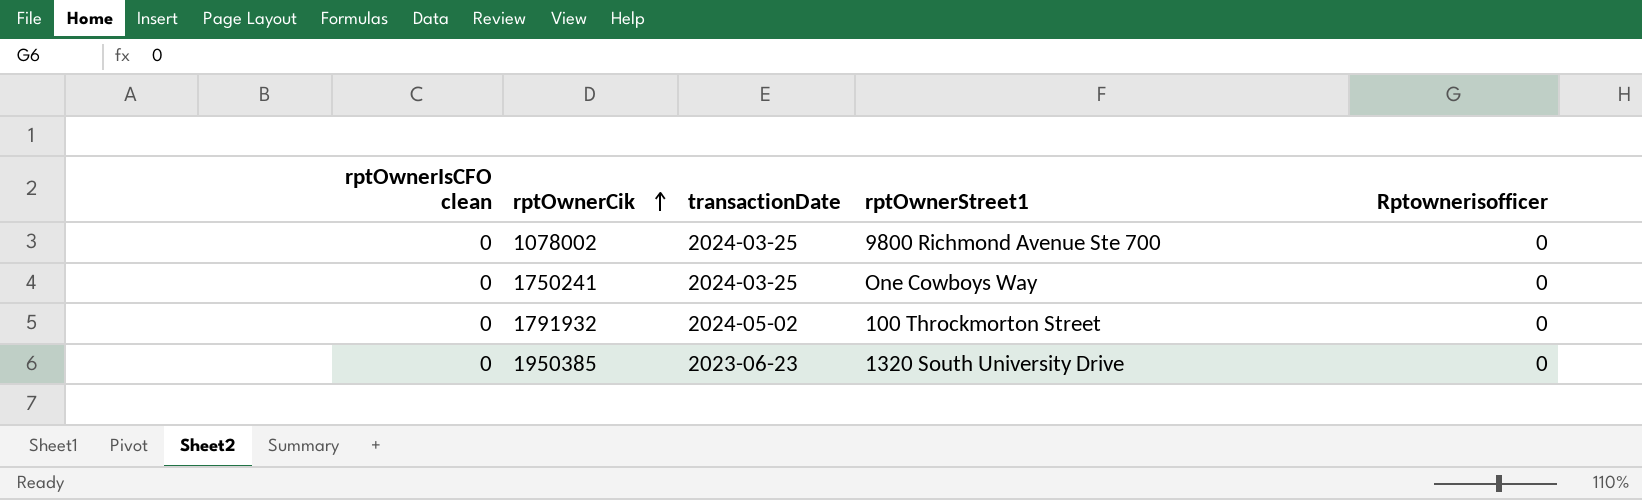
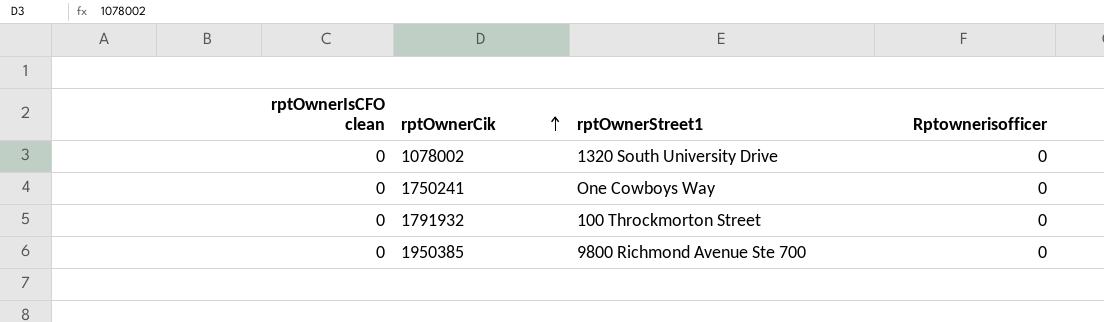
column transactionDate | position: 3 -> none
1078002 | rptOwnerStreet1: 9800 Richmond Avenue Ste 700 -> 1320 South University Drive
1950385 | rptOwnerStreet1: 1320 South University Drive -> 9800 Richmond Avenue Ste 700

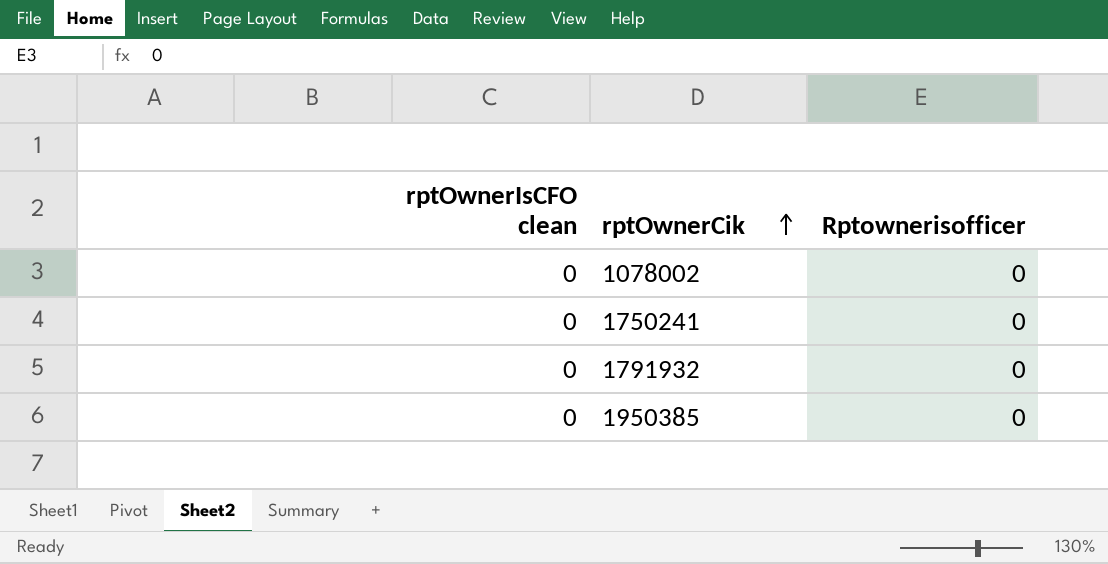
column rptOwnerStreet1 | position: 3 -> none

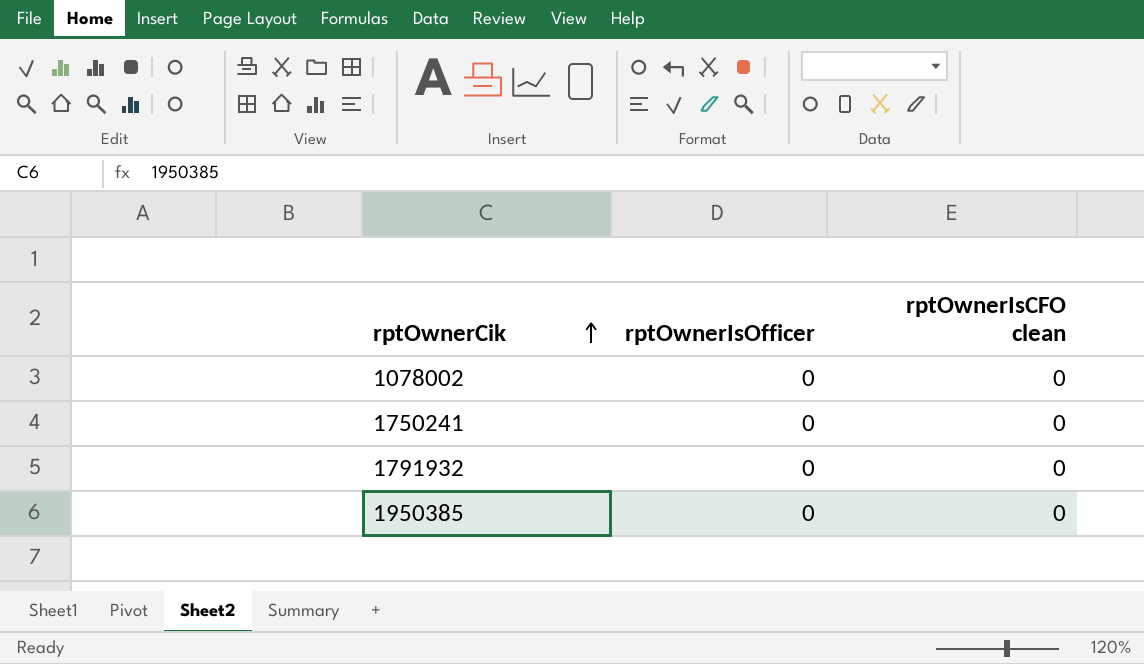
column name: Rptownerisofficer -> rptOwnerIsOfficer
column rptOwnerIsCFO clean | position: 1 -> 3

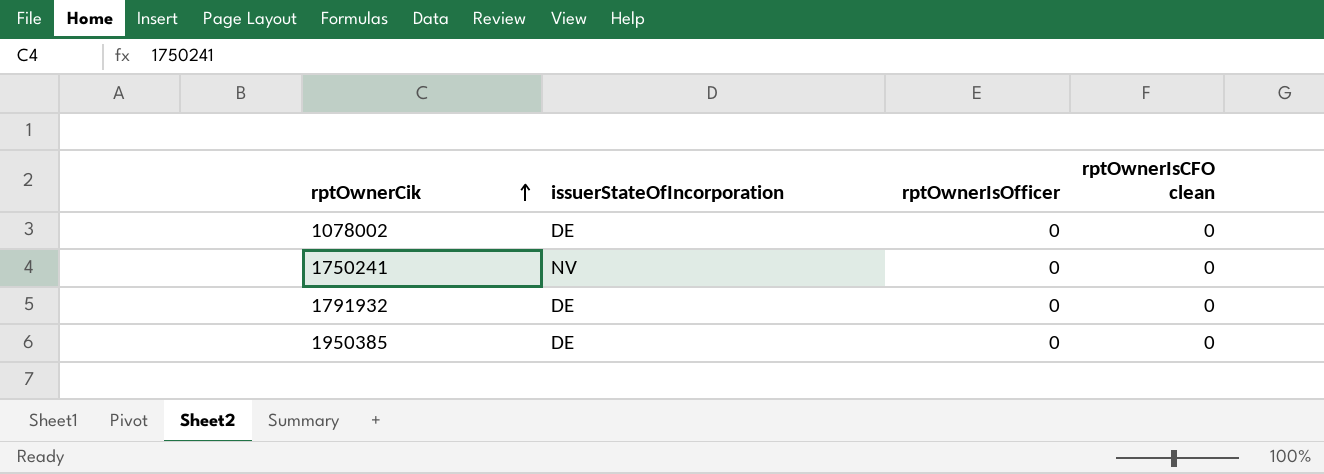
column issuerStateOfIncorporation | position: none -> 2

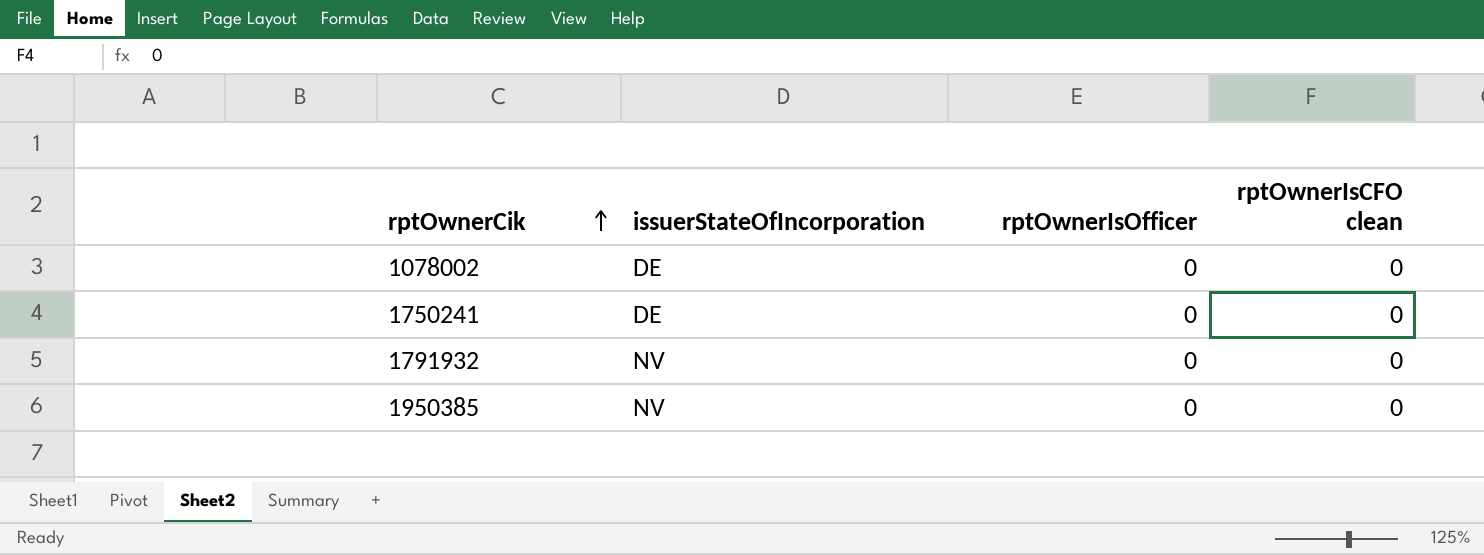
1750241 | issuerStateOfIncorporation: NV -> DE
1791932 | issuerStateOfIncorporation: DE -> NV
1950385 | issuerStateOfIncorporation: DE -> NV

